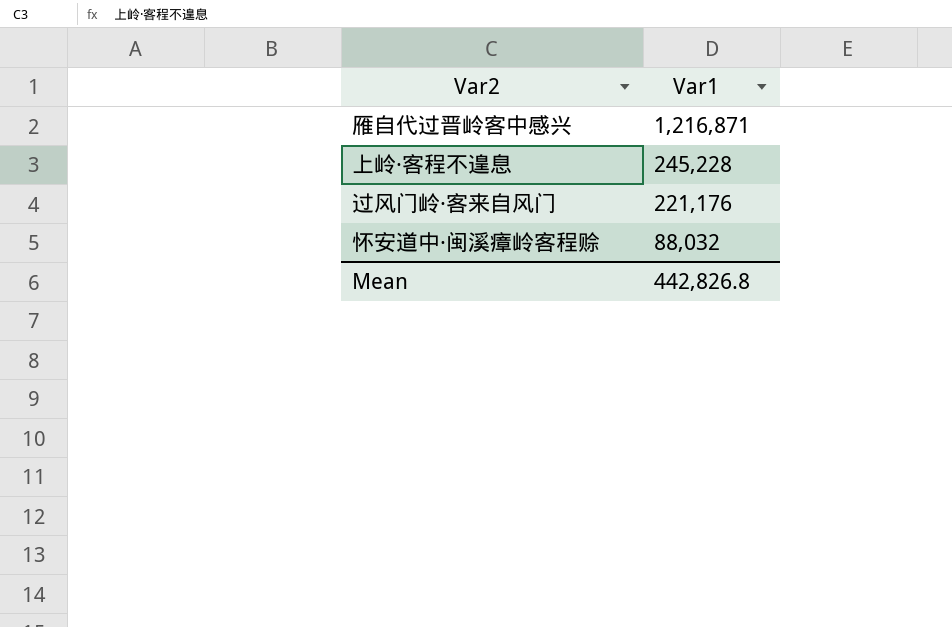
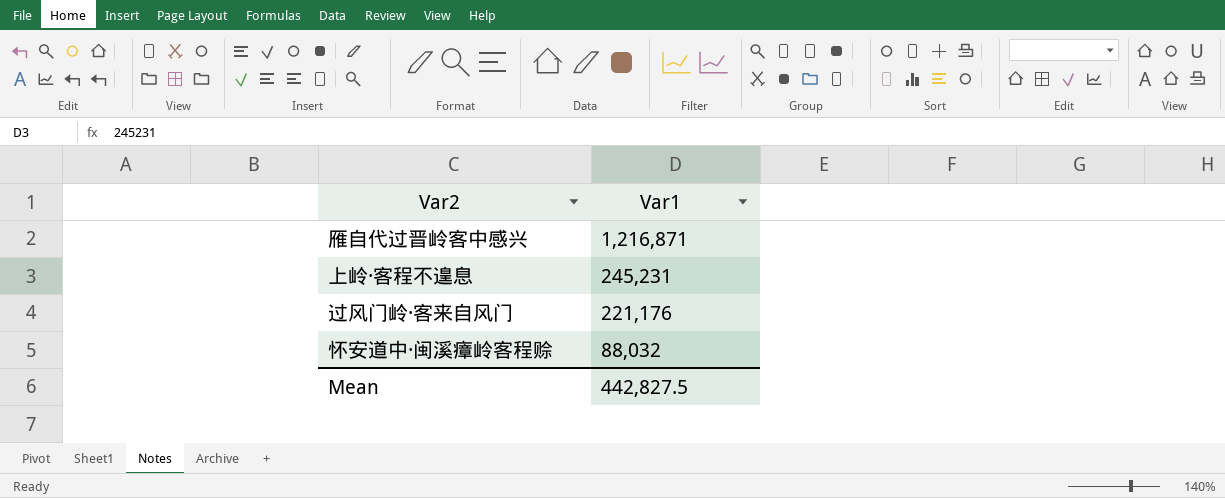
上岭·客程不遑息 | Var1: 245,228 -> 245,231
Mean | Var1: 442,826.8 -> 442,827.5

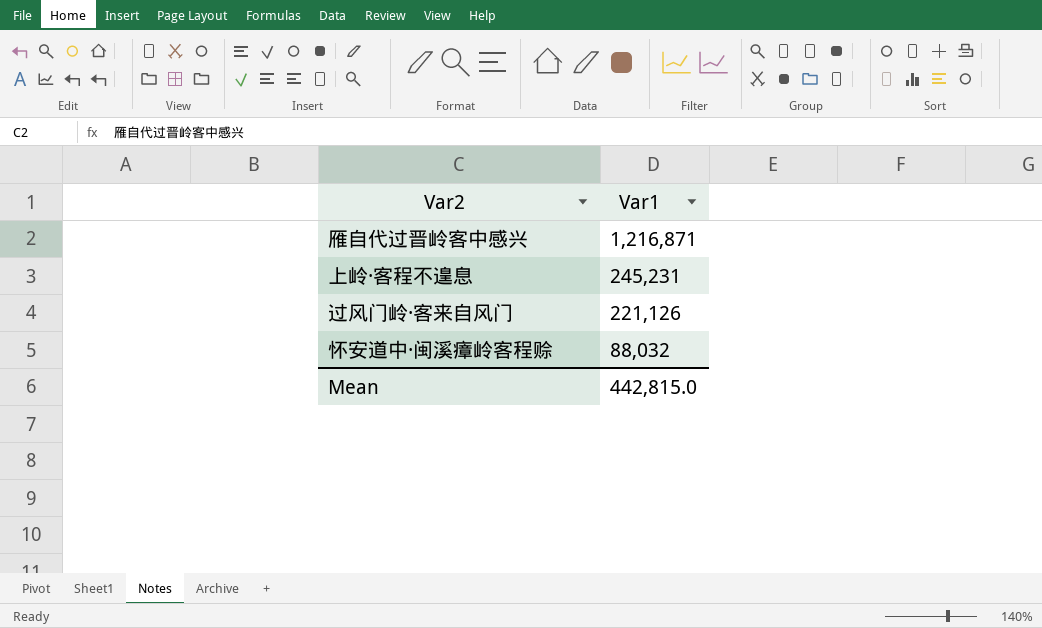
过风门岭·客来自风门 | Var1: 221,176 -> 221,126
Mean | Var1: 442,827.5 -> 442,815.0

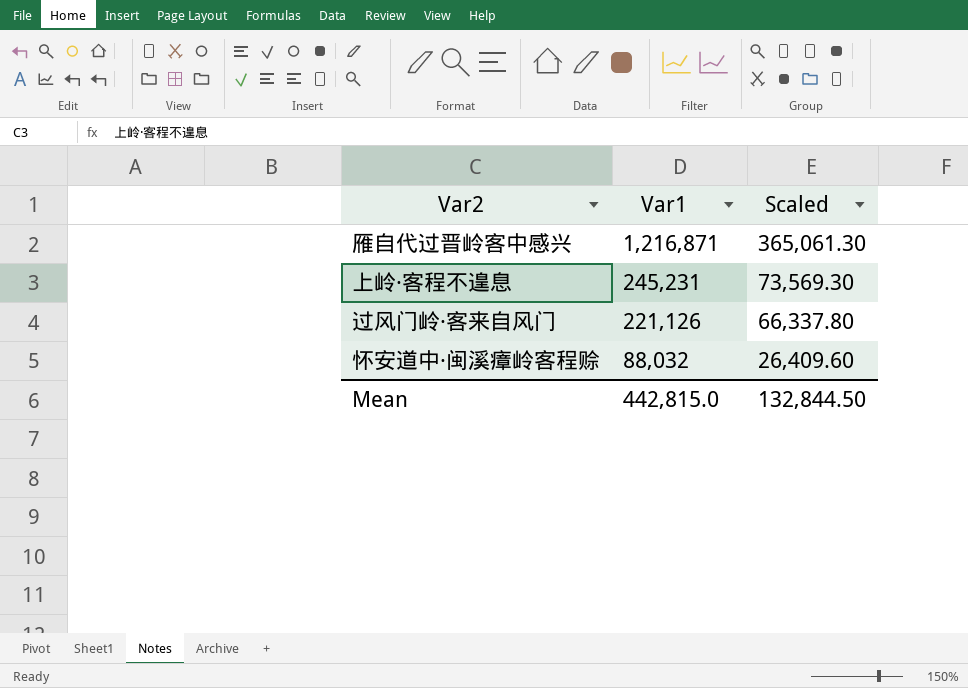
column Scaled | formula: none -> [Var1] * 0.3

